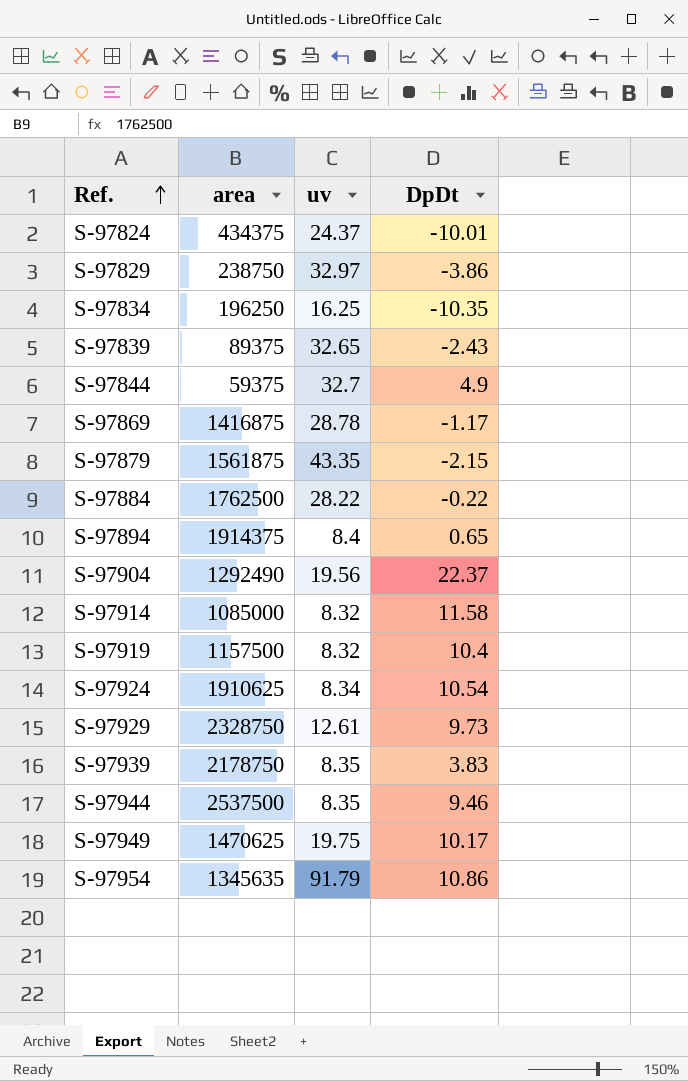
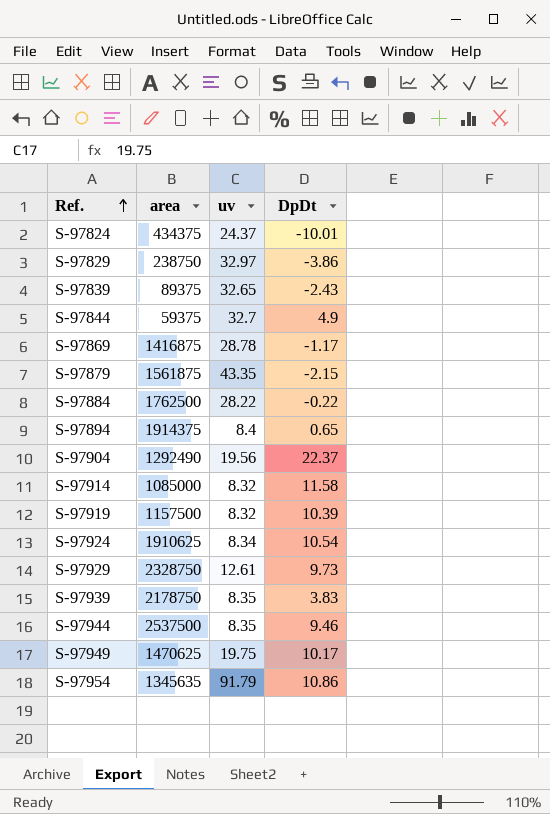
row S-97834: 196250 | 16.25 | -10.35 -> none
S-97919 | DpDt: 10.4 -> 10.39

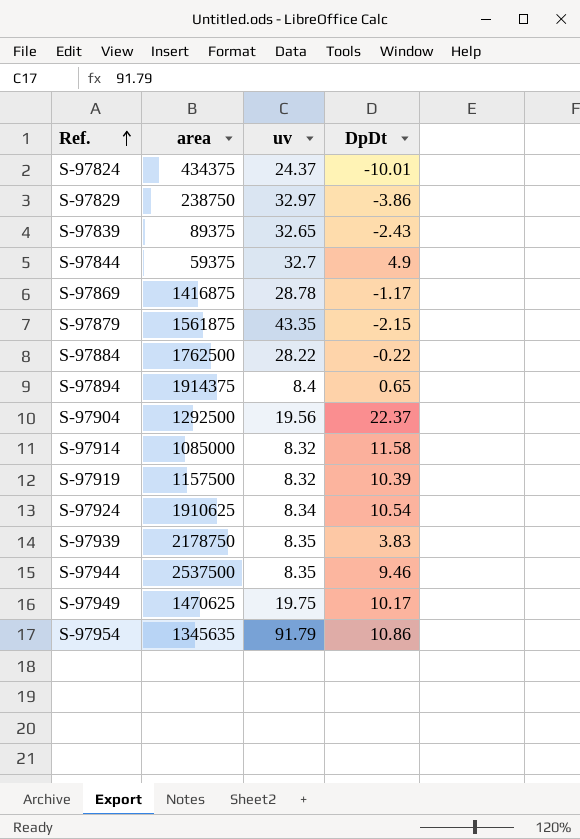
row S-97929: 2328750 | 12.61 | 9.73 -> none
S-97904 | area: 1292490 -> 1292500

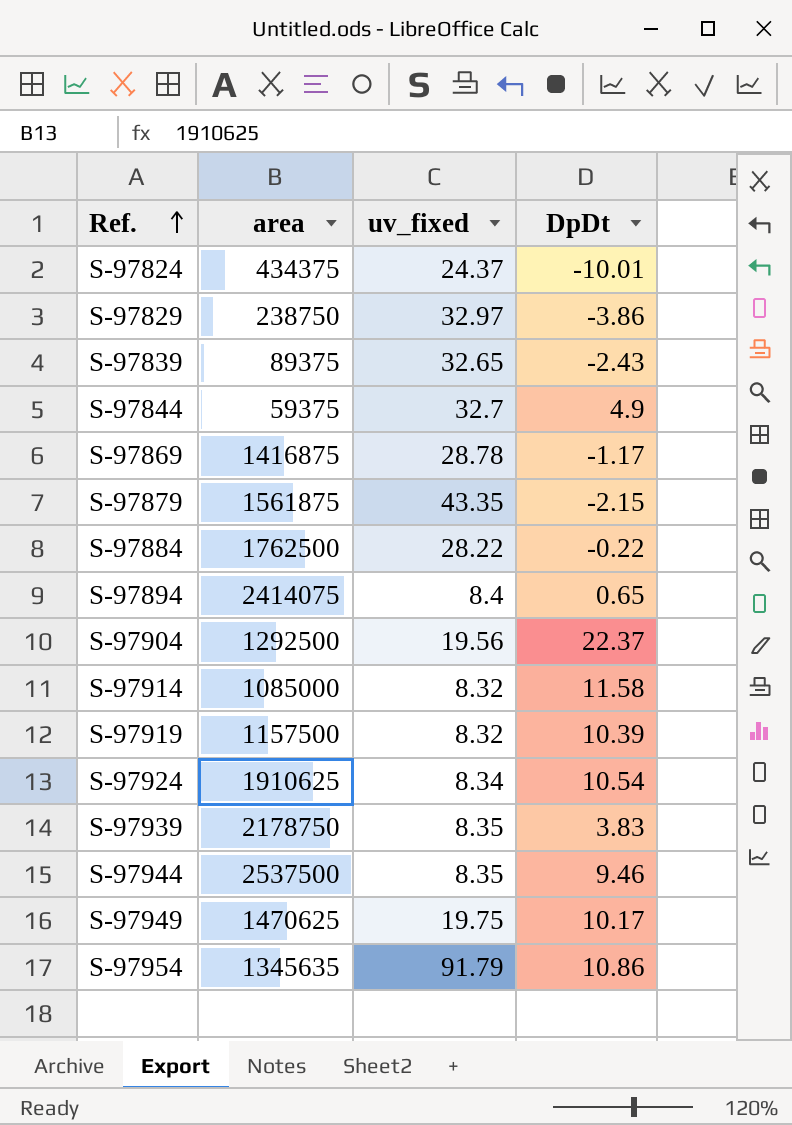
column name: uv -> uv_fixed
S-97894 | area: 1914375 -> 2414075

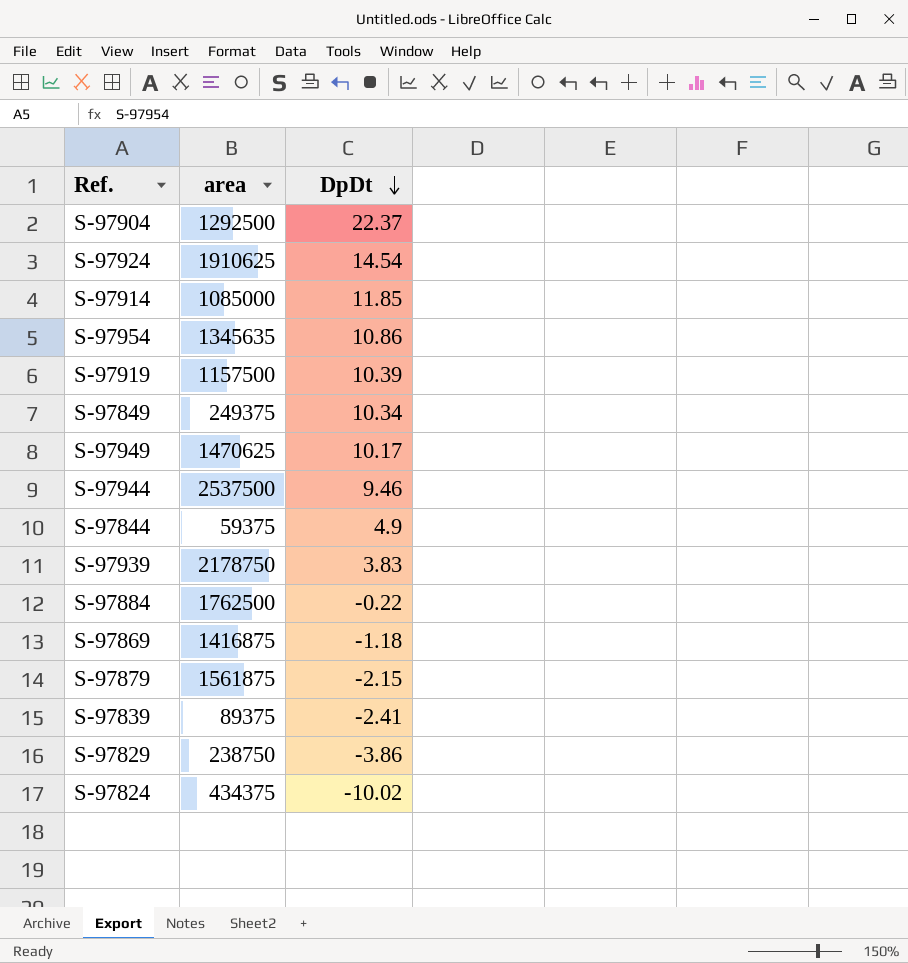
row order: Ref. ascending -> DpDt descending
column uv_fixed | position: 3 -> none
row S-97894: 2414075 | 8.4 | 0.65 -> none
S-97924 | DpDt: 10.54 -> 14.54
S-97914 | DpDt: 11.58 -> 11.85
row S-97849: none -> 249375 | 10.34
S-97869 | DpDt: -1.17 -> -1.18
S-97839 | DpDt: -2.43 -> -2.41
S-97824 | DpDt: -10.01 -> -10.02

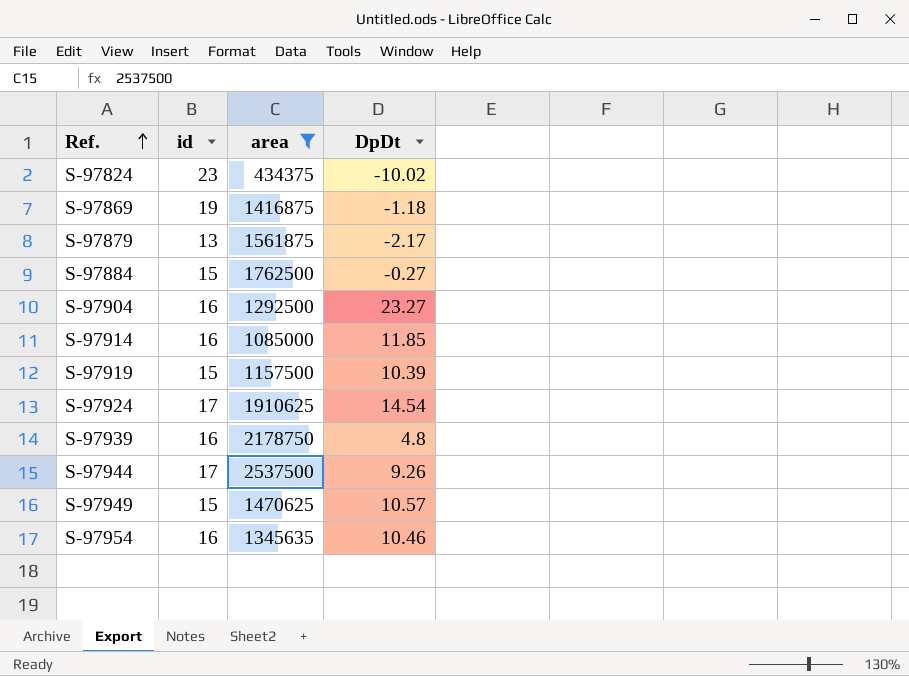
filter: none -> area >= 434375
row order: DpDt descending -> Ref. ascending
column id | position: none -> 2
S-97879 | DpDt: -2.15 -> -2.17
S-97884 | DpDt: -0.22 -> -0.27
S-97904 | DpDt: 22.37 -> 23.27
S-97939 | DpDt: 3.83 -> 4.8
S-97944 | DpDt: 9.46 -> 9.26
S-97949 | DpDt: 10.17 -> 10.57
S-97954 | DpDt: 10.86 -> 10.46

